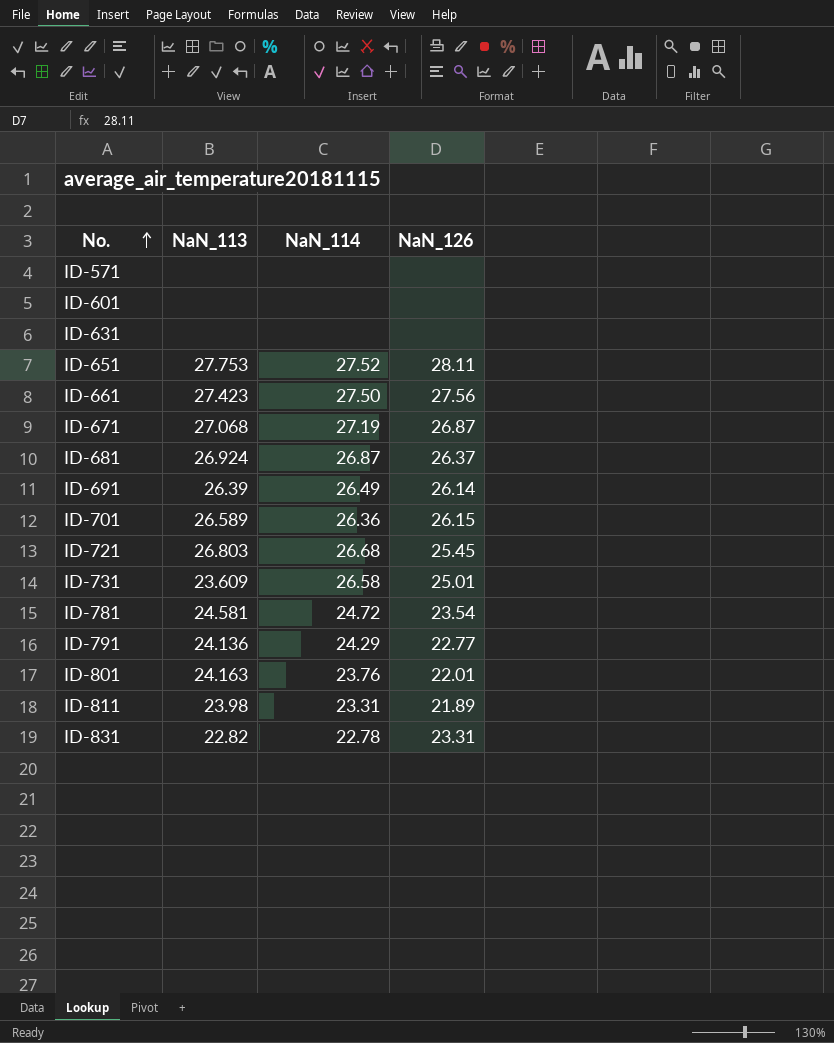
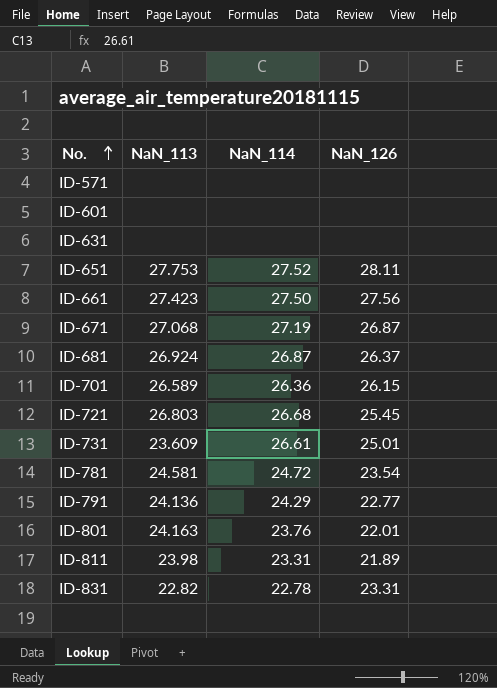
row ID-691: 26.39 | 26.49 | 26.14 -> none
ID-731 | NaN_114: 26.58 -> 26.61

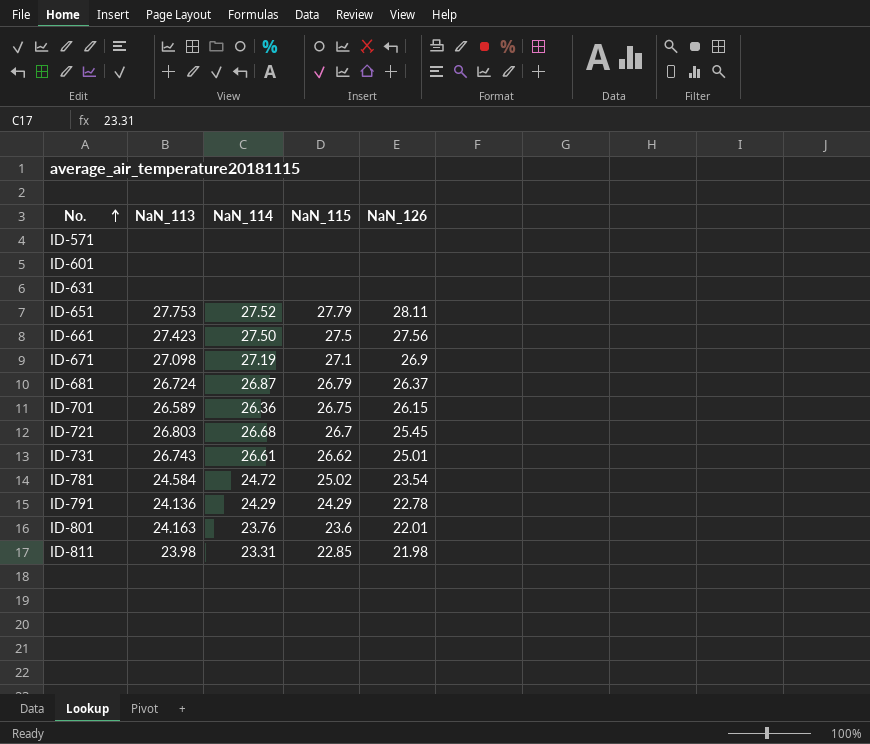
column NaN_115 | position: none -> 4
row ID-831: 22.82 | 22.78 | 23.31 -> none
ID-671 | NaN_113: 27.068 -> 27.098
ID-671 | NaN_126: 26.87 -> 26.9
ID-681 | NaN_113: 26.924 -> 26.724
ID-731 | NaN_113: 23.609 -> 26.743
ID-781 | NaN_113: 24.581 -> 24.584
ID-791 | NaN_126: 22.77 -> 22.78
ID-811 | NaN_126: 21.89 -> 21.98

